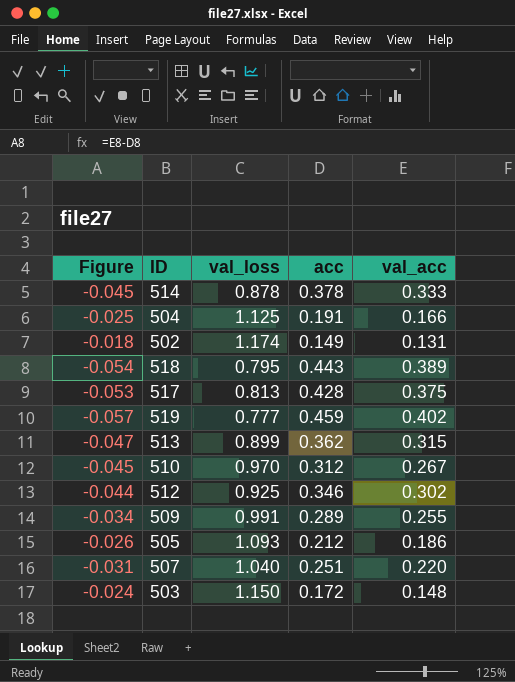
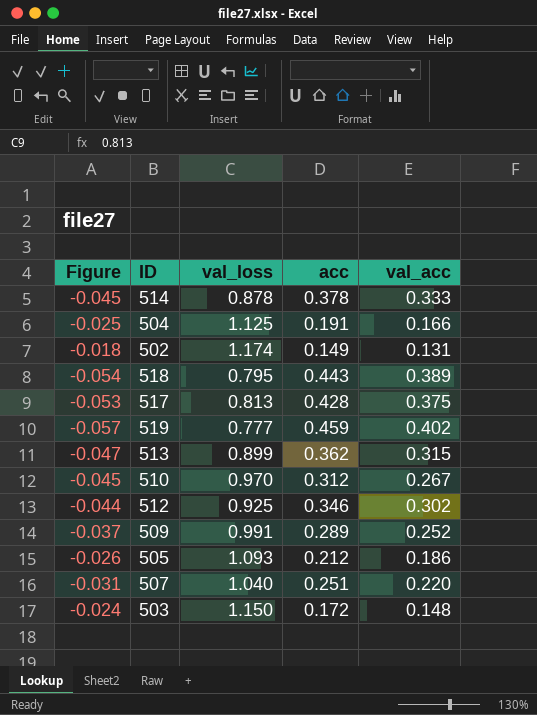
509 | Figure: -0.034 -> -0.037
509 | val_acc: 0.255 -> 0.252

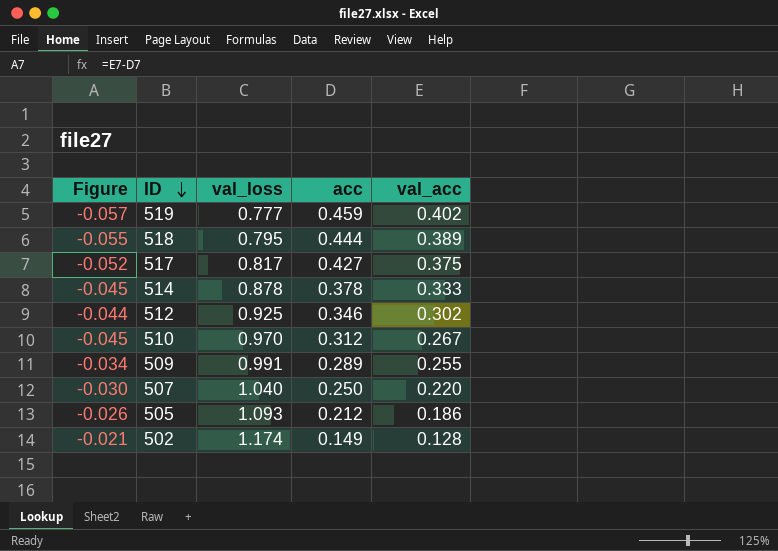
row order: none -> ID descending
row 504: -0.025 | 1.125 | 0.191 | 0.166 -> none
row 513: -0.047 | 0.899 | 0.362 | 0.315 -> none
row 503: -0.024 | 1.150 | 0.172 | 0.148 -> none
518 | Figure: -0.054 -> -0.055
518 | acc: 0.443 -> 0.444
517 | Figure: -0.053 -> -0.052
517 | val_loss: 0.813 -> 0.817
517 | acc: 0.428 -> 0.427
509 | Figure: -0.037 -> -0.034
509 | val_acc: 0.252 -> 0.255
507 | Figure: -0.031 -> -0.030
507 | acc: 0.251 -> 0.250
502 | Figure: -0.018 -> -0.021
502 | val_acc: 0.131 -> 0.128

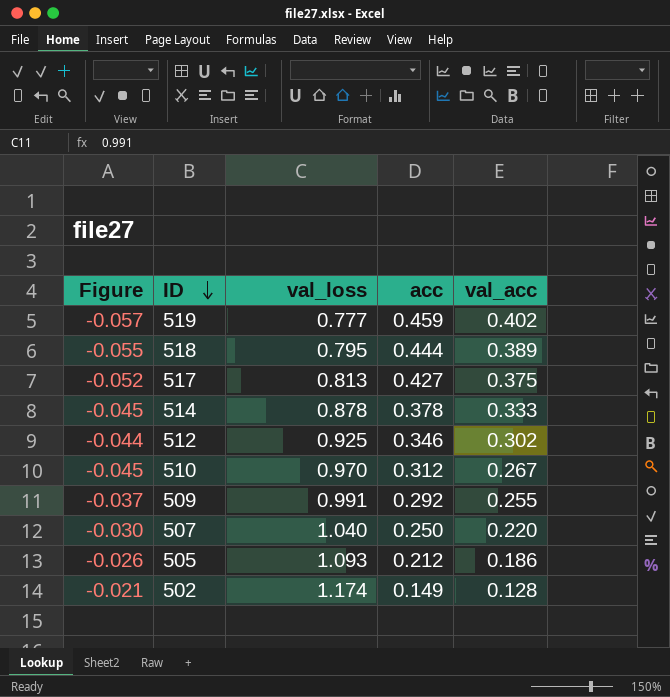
517 | val_loss: 0.817 -> 0.813
509 | Figure: -0.034 -> -0.037
509 | acc: 0.289 -> 0.292

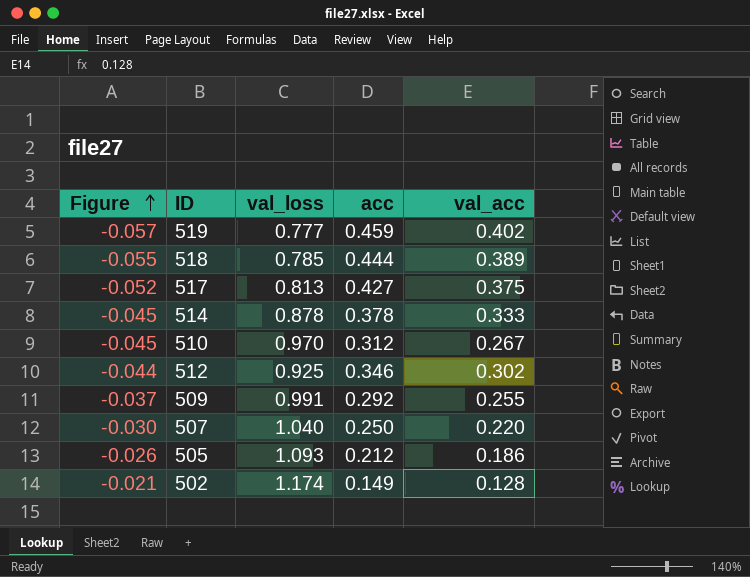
row order: ID descending -> Figure ascending
518 | val_loss: 0.795 -> 0.785

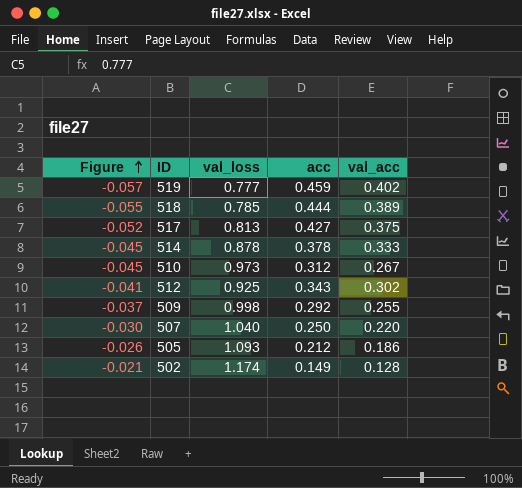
510 | val_loss: 0.970 -> 0.973
512 | Figure: -0.044 -> -0.041
512 | acc: 0.346 -> 0.343
509 | val_loss: 0.991 -> 0.998

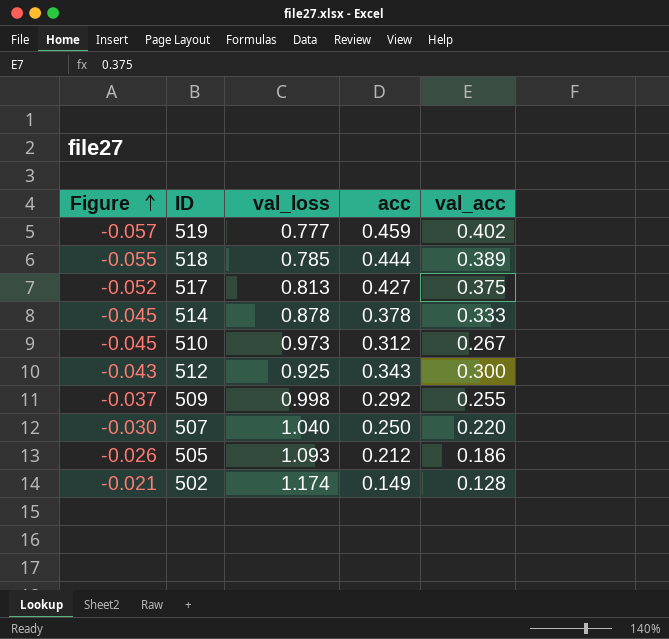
512 | Figure: -0.041 -> -0.043
512 | val_acc: 0.302 -> 0.300

